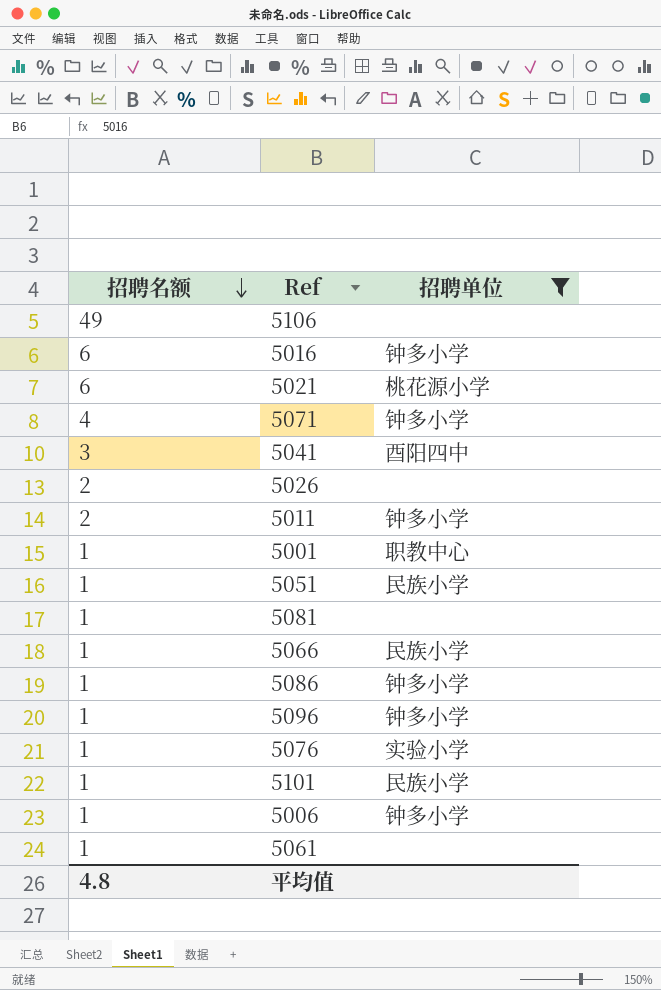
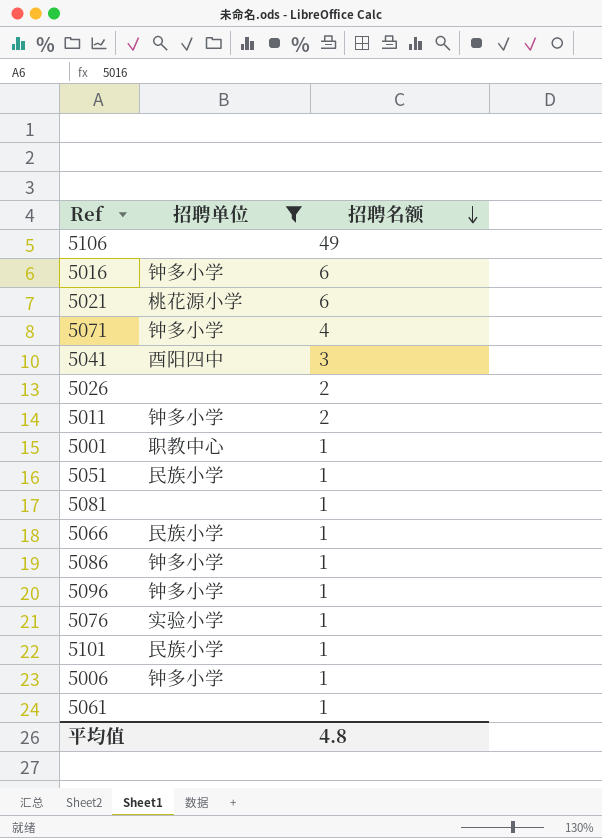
column 招聘名额 | position: 1 -> 3

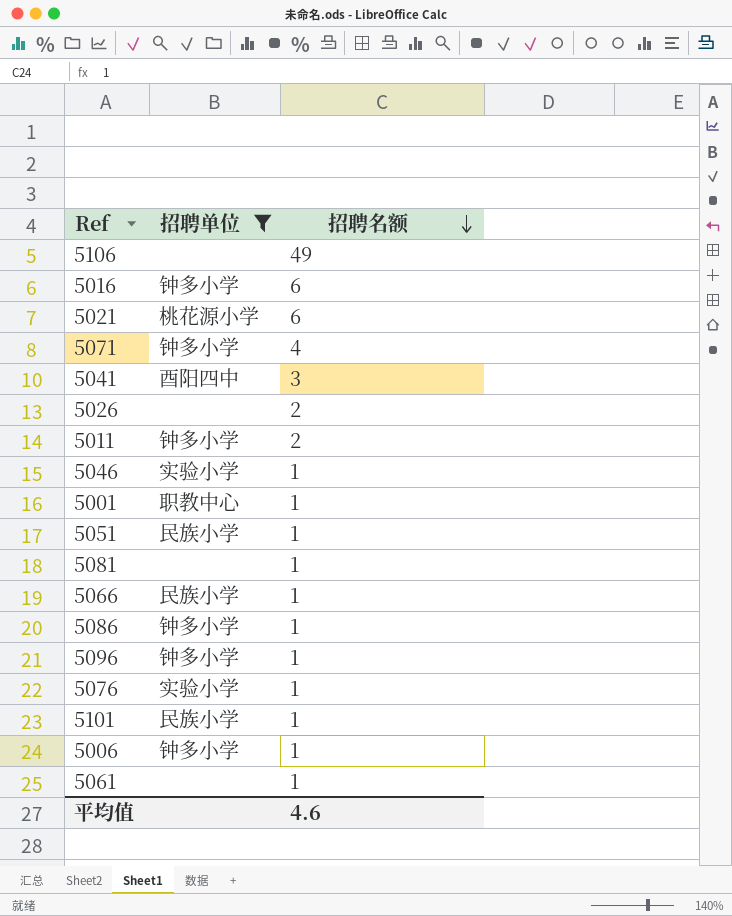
row 5046: none -> 实验小学 | 1
平均值 | 招聘名额: 4.8 -> 4.6

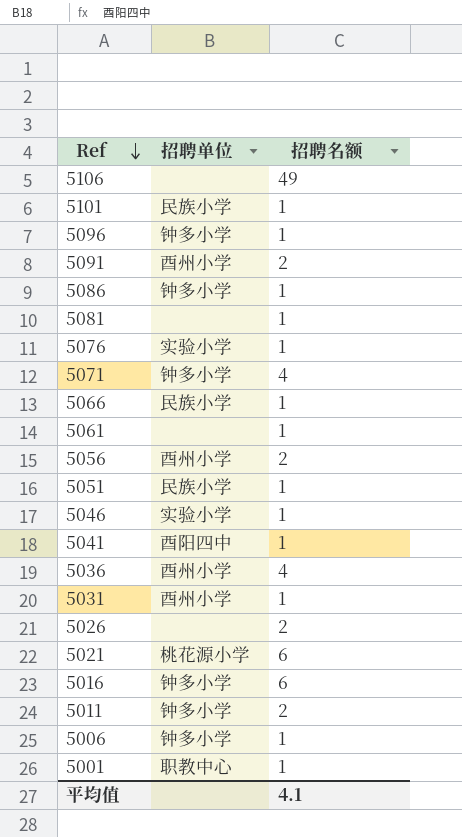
filter: 招聘单位 != 酉州小学 -> none
row order: 招聘名额 descending -> Ref descending
5041 | 招聘名额: 3 -> 1
平均值 | 招聘名额: 4.6 -> 4.1

